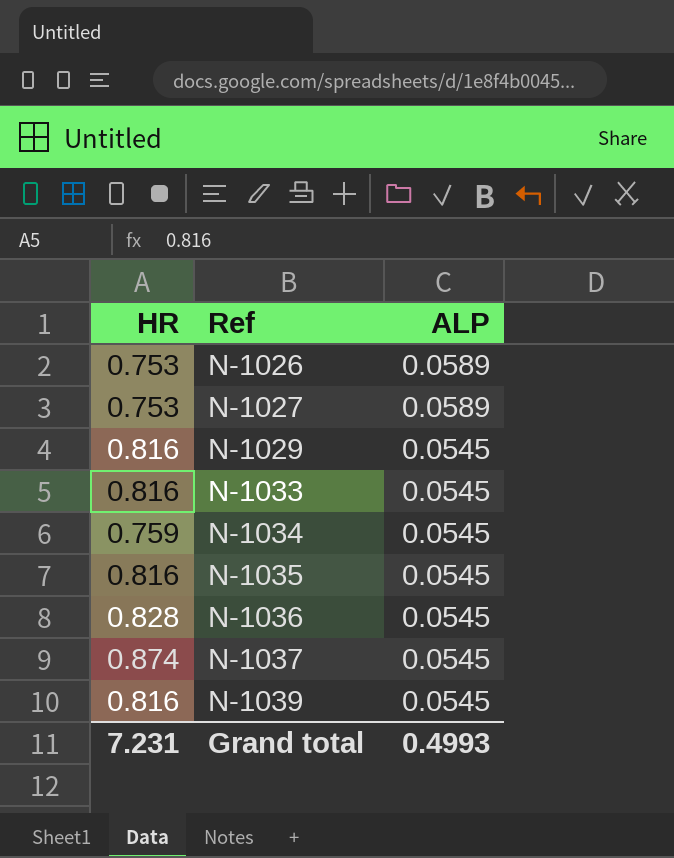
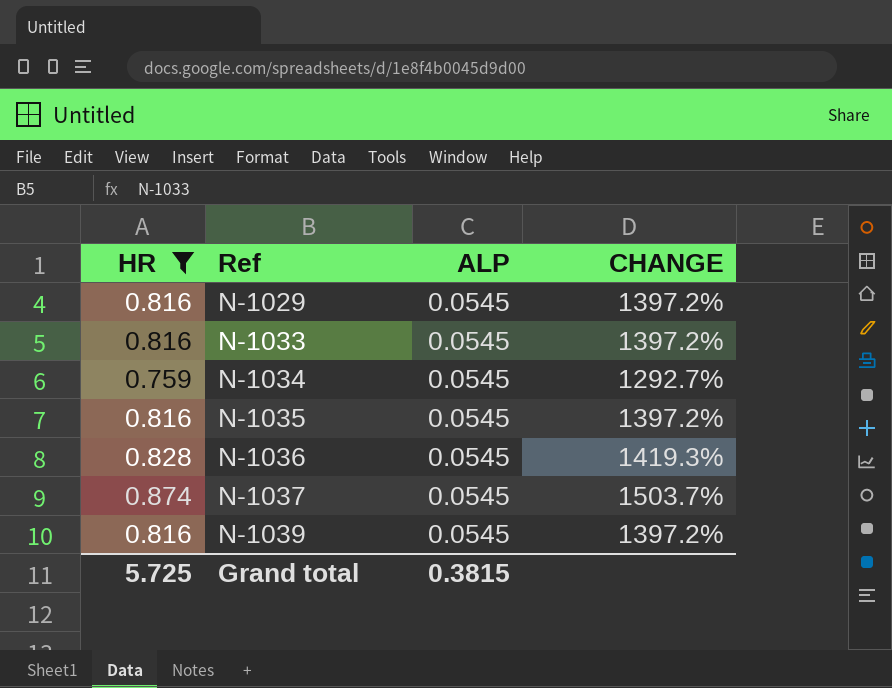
filter: none -> HR != 0.753
column CHANGE | formula: none -> ([HR] - [ALP]) / [ALP]
Grand total | HR: 7.231 -> 5.725
Grand total | ALP: 0.4993 -> 0.3815

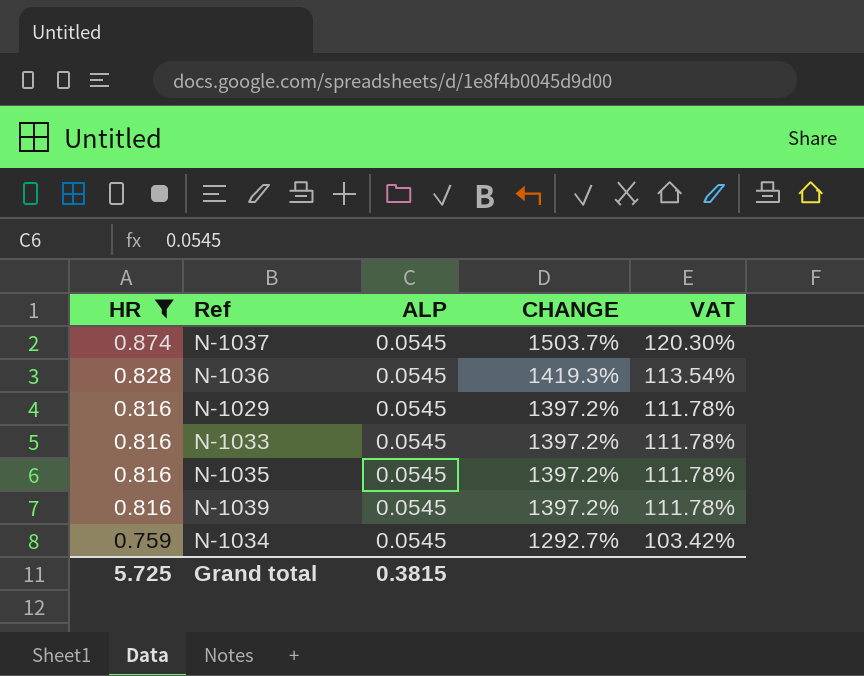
row order: Ref ascending -> HR descending
column VAT | formula: none -> [CHANGE] * 0.08

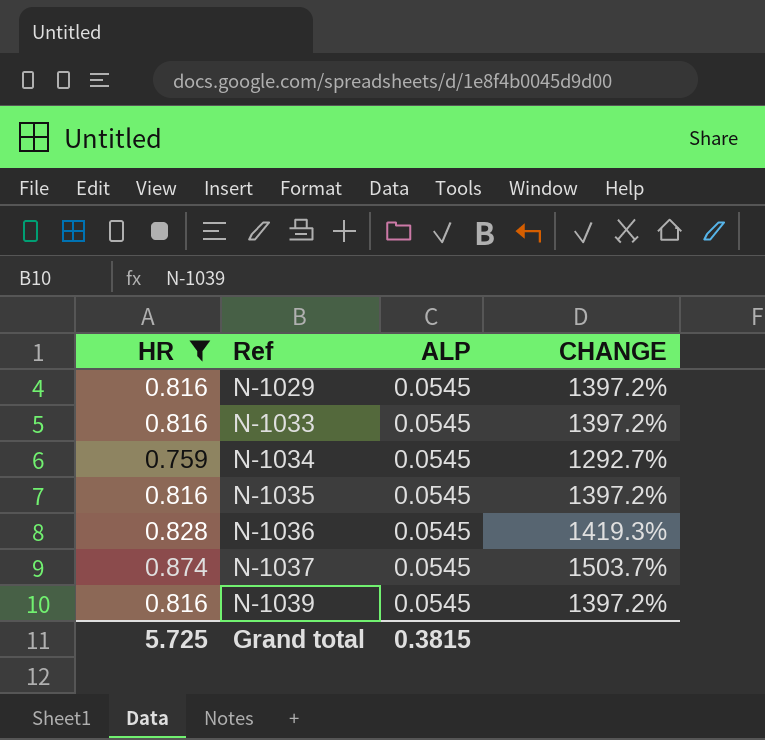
row order: HR descending -> Ref ascending
column VAT | formula: [CHANGE] * 0.08 -> none

